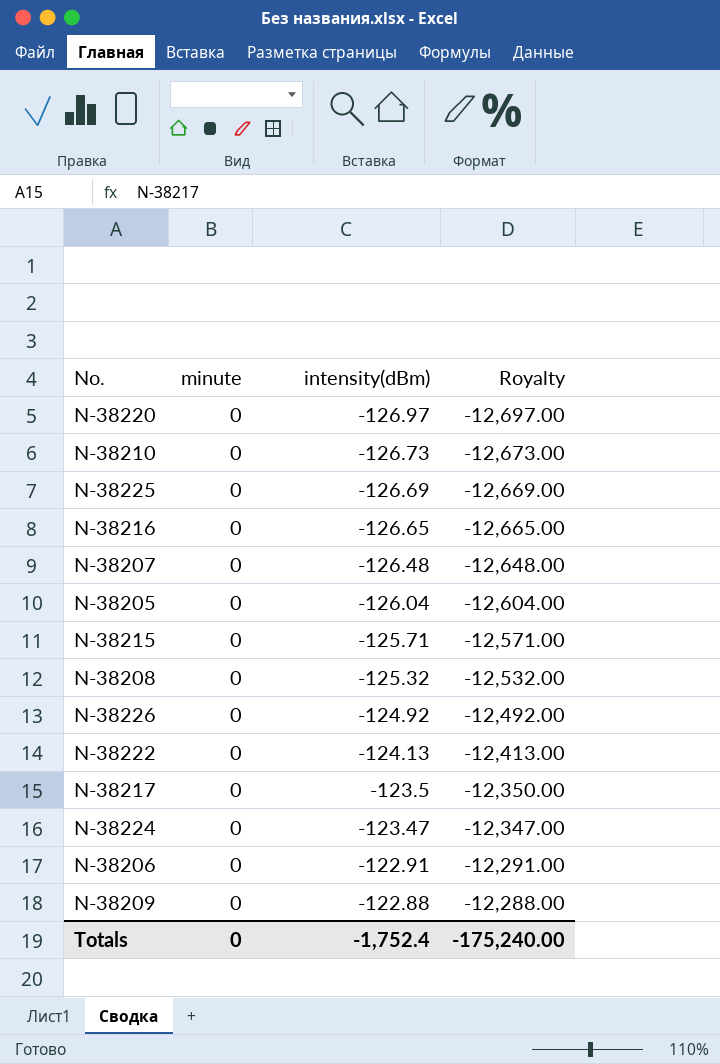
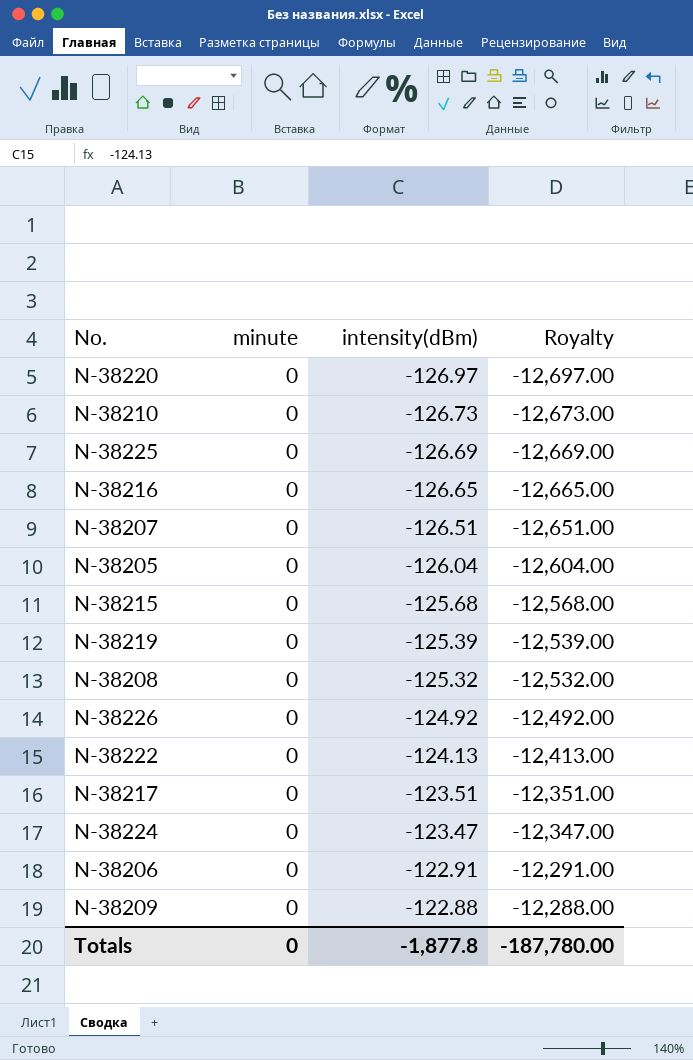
N-38207 | intensity(dBm): -126.48 -> -126.51
N-38207 | Royalty: -12,648.00 -> -12,651.00
N-38215 | intensity(dBm): -125.71 -> -125.68
N-38215 | Royalty: -12,571.00 -> -12,568.00
row N-38219: none -> 0 | -125.39 | -12,539.00
N-38217 | intensity(dBm): -123.5 -> -123.51
N-38217 | Royalty: -12,350.00 -> -12,351.00
Totals | intensity(dBm): -1,752.4 -> -1,877.8
Totals | Royalty: -175,240.00 -> -187,780.00

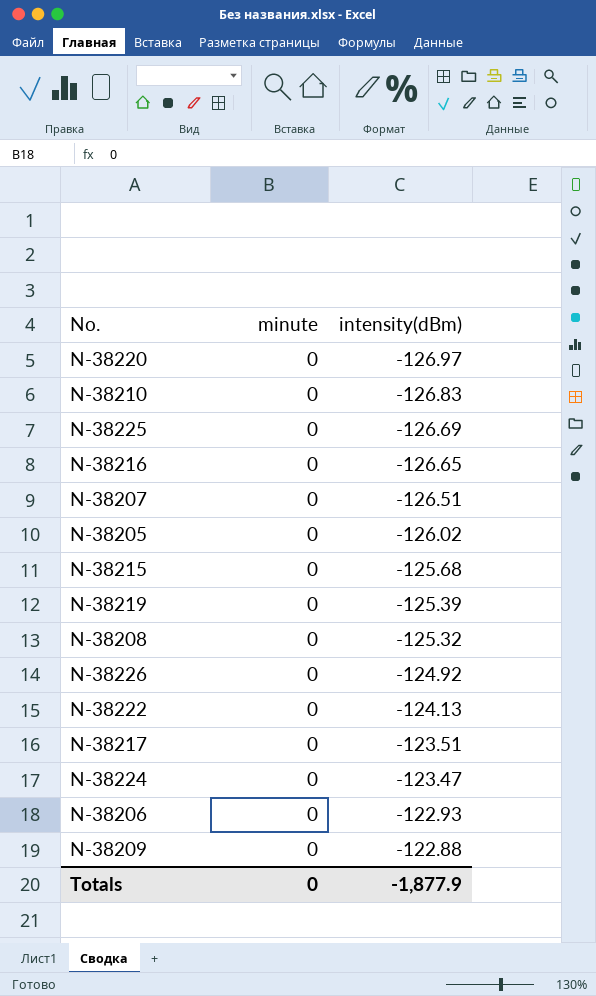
column Royalty | formula: [intensity(dBm)] * 100 -> none
N-38210 | intensity(dBm): -126.73 -> -126.83
N-38205 | intensity(dBm): -126.04 -> -126.02
N-38206 | intensity(dBm): -122.91 -> -122.93
Totals | intensity(dBm): -1,877.8 -> -1,877.9

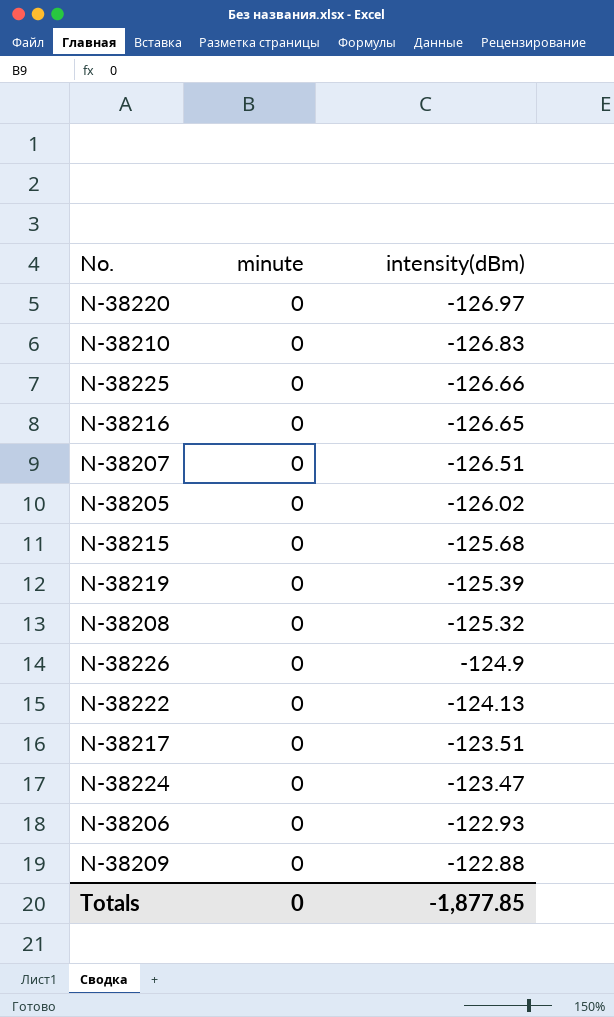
N-38225 | intensity(dBm): -126.69 -> -126.66
N-38226 | intensity(dBm): -124.92 -> -124.9
Totals | intensity(dBm): -1,877.9 -> -1,877.85

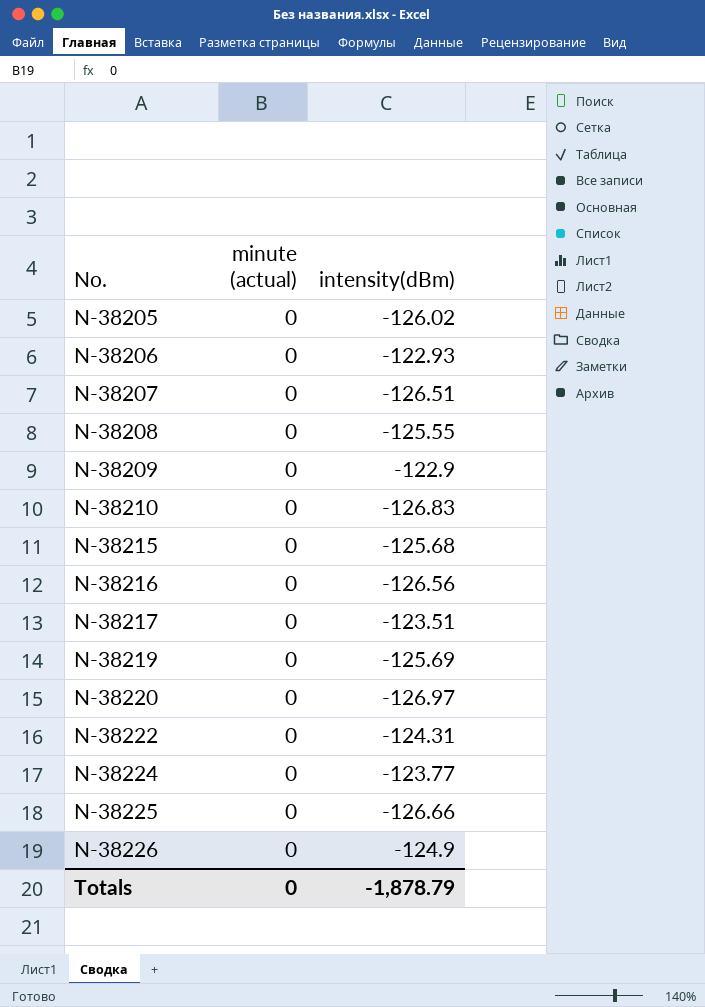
row order: intensity(dBm) ascending -> No. ascending
column name: minute -> minute (actual)
N-38208 | intensity(dBm): -125.32 -> -125.55
N-38209 | intensity(dBm): -122.88 -> -122.9
N-38216 | intensity(dBm): -126.65 -> -126.56
N-38219 | intensity(dBm): -125.39 -> -125.69
N-38222 | intensity(dBm): -124.13 -> -124.31
N-38224 | intensity(dBm): -123.47 -> -123.77
Totals | intensity(dBm): -1,877.85 -> -1,878.79

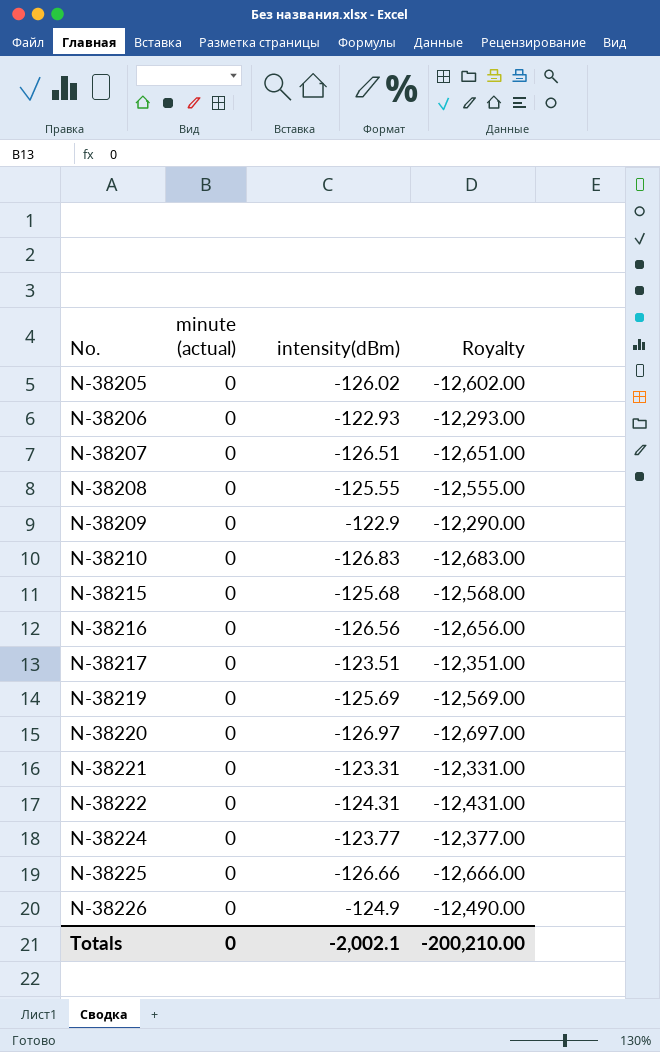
column Royalty | formula: none -> [intensity(dBm)] * 100
row N-38221: none -> 0 | -123.31 | -12,331.00
Totals | intensity(dBm): -1,878.79 -> -2,002.1

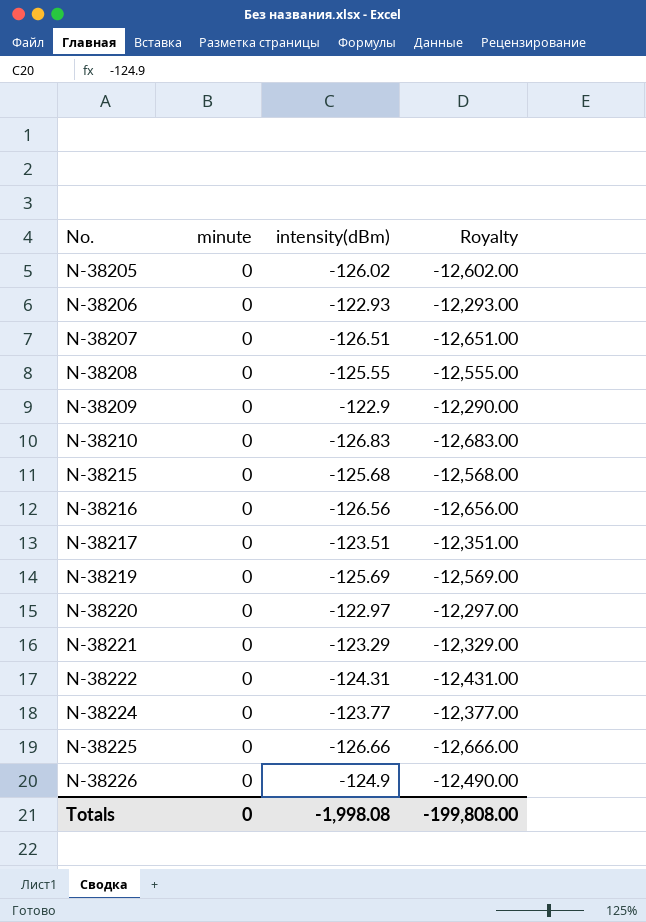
column name: minute (actual) -> minute
N-38220 | intensity(dBm): -126.97 -> -122.97
N-38220 | Royalty: -12,697.00 -> -12,297.00
N-38221 | intensity(dBm): -123.31 -> -123.29
N-38221 | Royalty: -12,331.00 -> -12,329.00
Totals | intensity(dBm): -2,002.1 -> -1,998.08
Totals | Royalty: -200,210.00 -> -199,808.00

